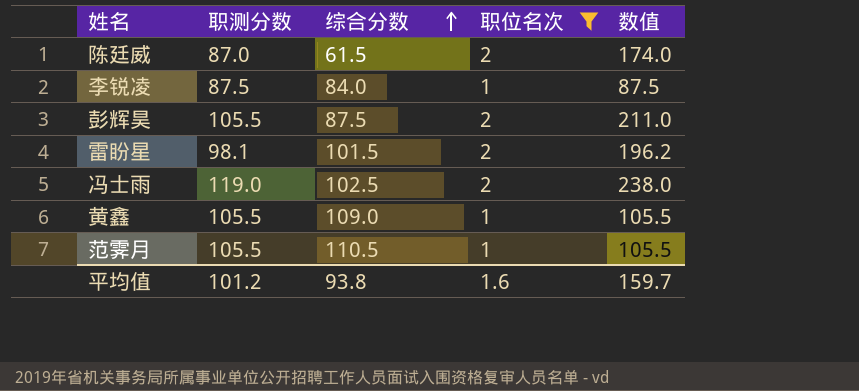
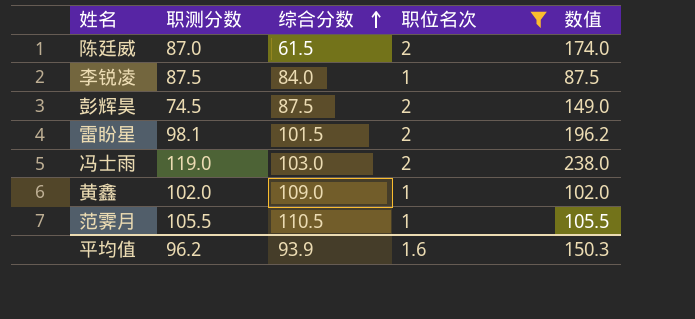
彭辉昊 | 职测分数: 105.5 -> 74.5
彭辉昊 | 数值: 211.0 -> 149.0
冯士雨 | 综合分数: 102.5 -> 103.0
黄鑫 | 职测分数: 105.5 -> 102.0
黄鑫 | 数值: 105.5 -> 102.0
平均值 | 职测分数: 101.2 -> 96.2
平均值 | 综合分数: 93.8 -> 93.9
平均值 | 数值: 159.7 -> 150.3

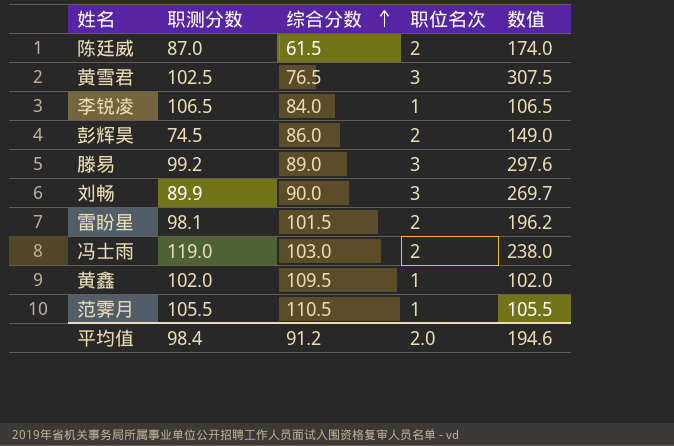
filter: 职位名次 != 3 -> none
李锐凌 | 职测分数: 87.5 -> 106.5
李锐凌 | 数值: 87.5 -> 106.5
彭辉昊 | 综合分数: 87.5 -> 86.0
黄鑫 | 综合分数: 109.0 -> 109.5
平均值 | 职测分数: 96.2 -> 98.4
平均值 | 综合分数: 93.9 -> 91.2
平均值 | 职位名次: 1.6 -> 2.0
平均值 | 数值: 150.3 -> 194.6

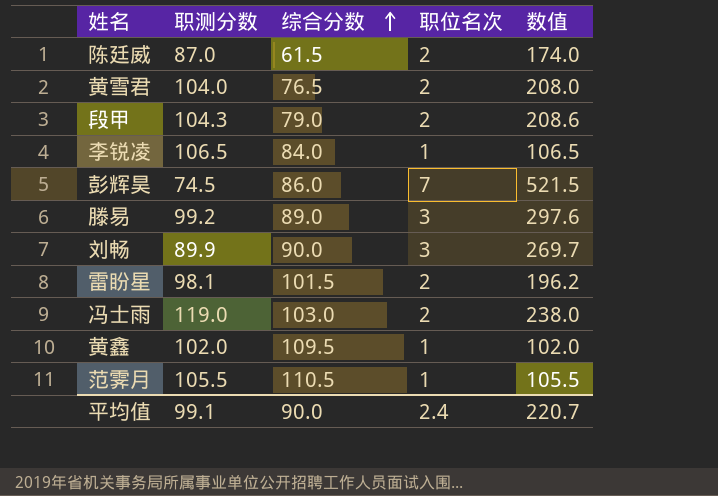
黄雪君 | 职测分数: 102.5 -> 104.0
黄雪君 | 职位名次: 3 -> 2
黄雪君 | 数值: 307.5 -> 208.0
row 段甲: none -> 104.3 | 79.0 | 2 | 208.6
彭辉昊 | 职位名次: 2 -> 7
彭辉昊 | 数值: 149.0 -> 521.5
平均值 | 职测分数: 98.4 -> 99.1
平均值 | 综合分数: 91.2 -> 90.0
平均值 | 职位名次: 2.0 -> 2.4
平均值 | 数值: 194.6 -> 220.7

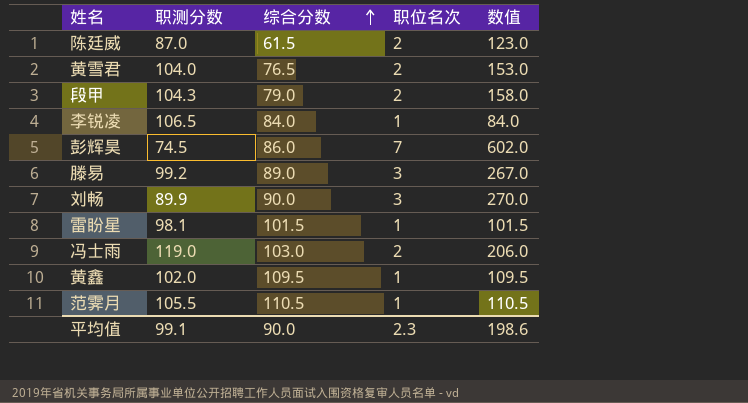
column 数值 | formula: [职测分数] * [职位名次] -> [综合分数] * [职位名次]
雷盼星 | 职位名次: 2 -> 1
平均值 | 职位名次: 2.4 -> 2.3
平均值 | 数值: 220.7 -> 198.6

